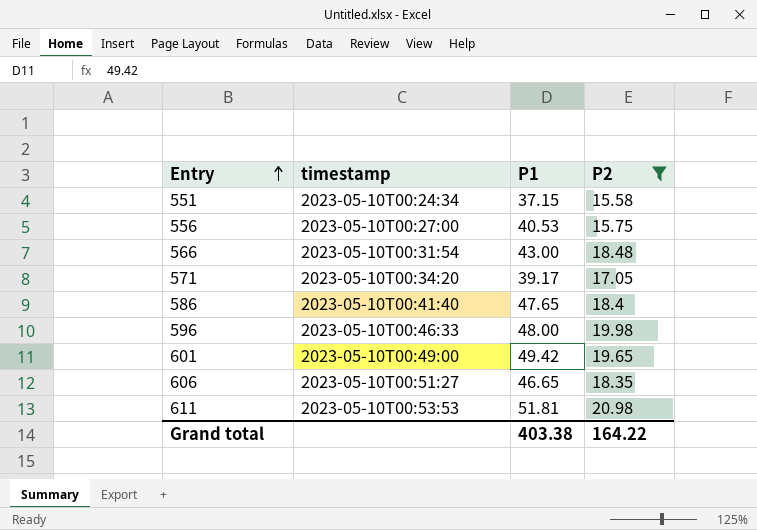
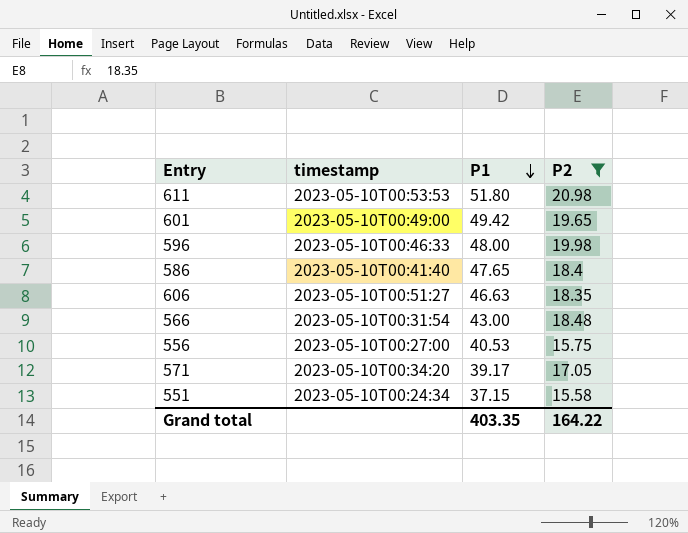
row order: Entry ascending -> P1 descending
611 | P1: 51.81 -> 51.80
606 | P1: 46.65 -> 46.63
Grand total | P1: 403.38 -> 403.35

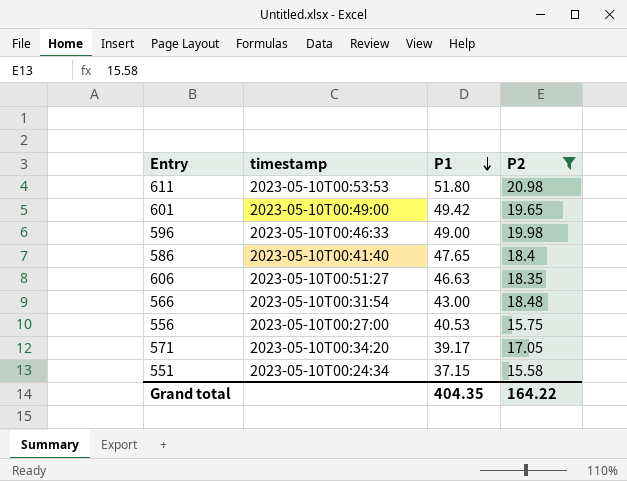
596 | P1: 48.00 -> 49.00
Grand total | P1: 403.35 -> 404.35

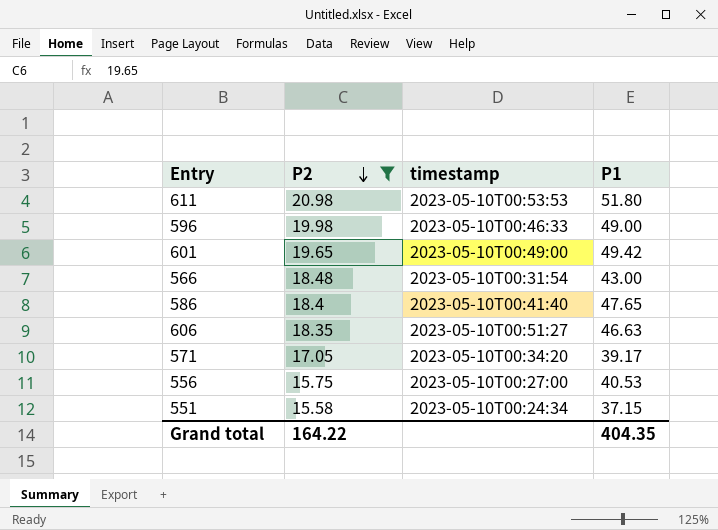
row order: P1 descending -> P2 descending
column P2 | position: 4 -> 2

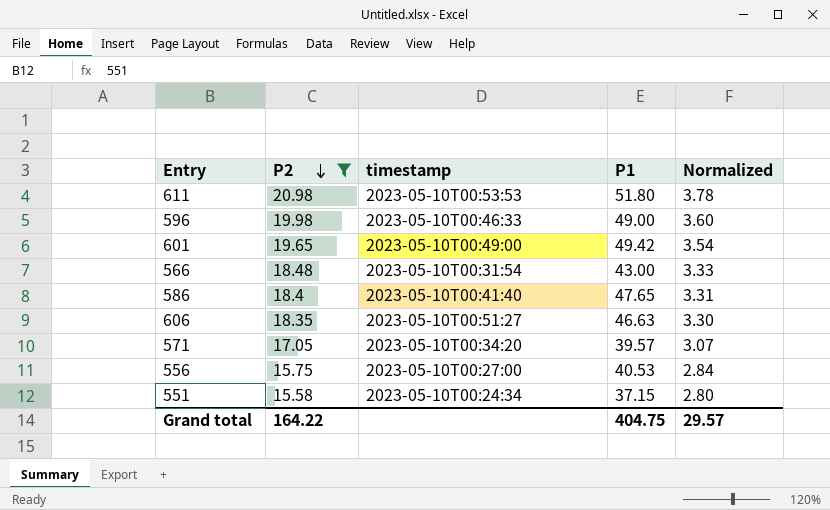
column Normalized | formula: none -> [P2] * 0.18
571 | P1: 39.17 -> 39.57
Grand total | P1: 404.35 -> 404.75

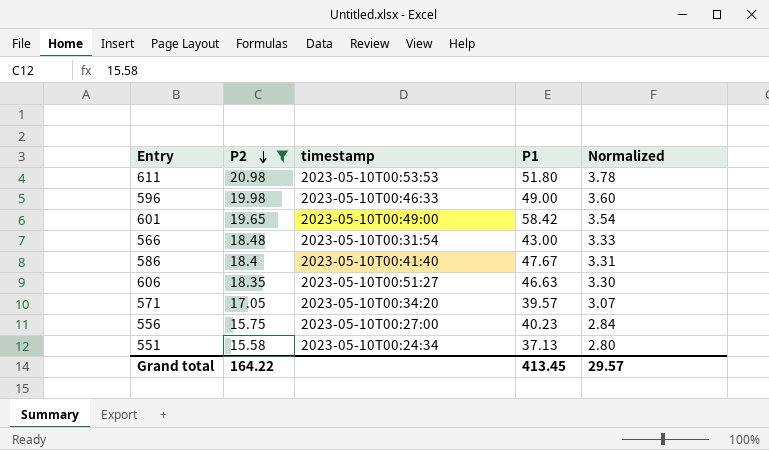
601 | P1: 49.42 -> 58.42
586 | P1: 47.65 -> 47.67
556 | P1: 40.53 -> 40.23
551 | P1: 37.15 -> 37.13
Grand total | P1: 404.75 -> 413.45

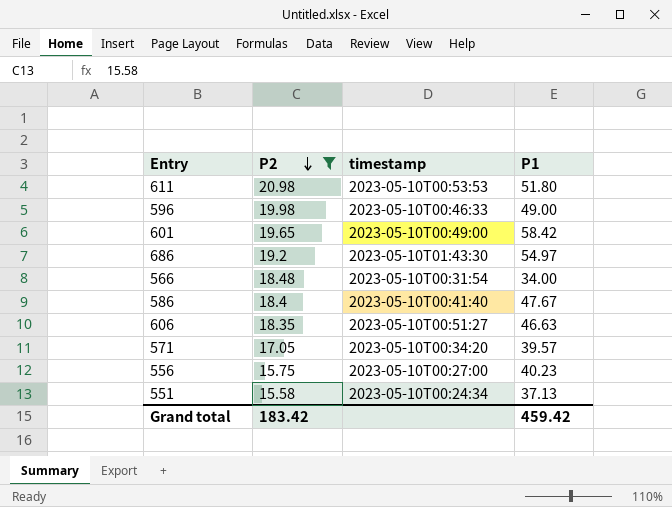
column Normalized | formula: [P2] * 0.18 -> none
row 686: none -> 19.2 | 2023-05-10T01:43:30 | 54.97
566 | P1: 43.00 -> 34.00
Grand total | P2: 164.22 -> 183.42
Grand total | P1: 413.45 -> 459.42

